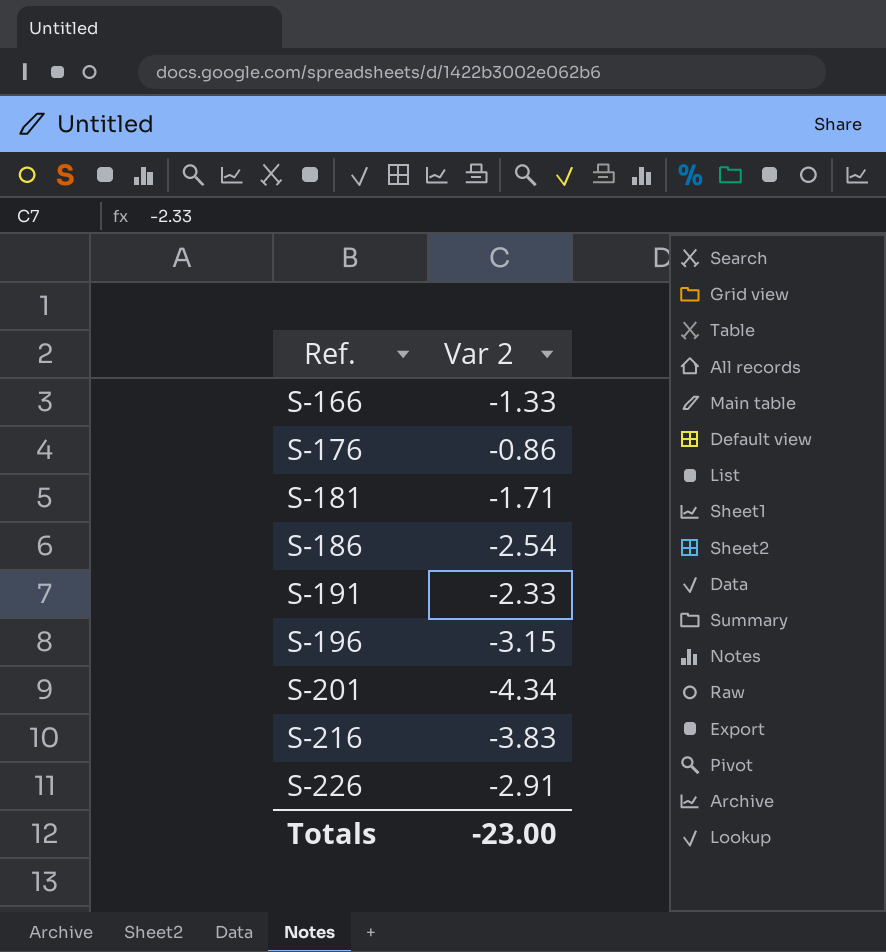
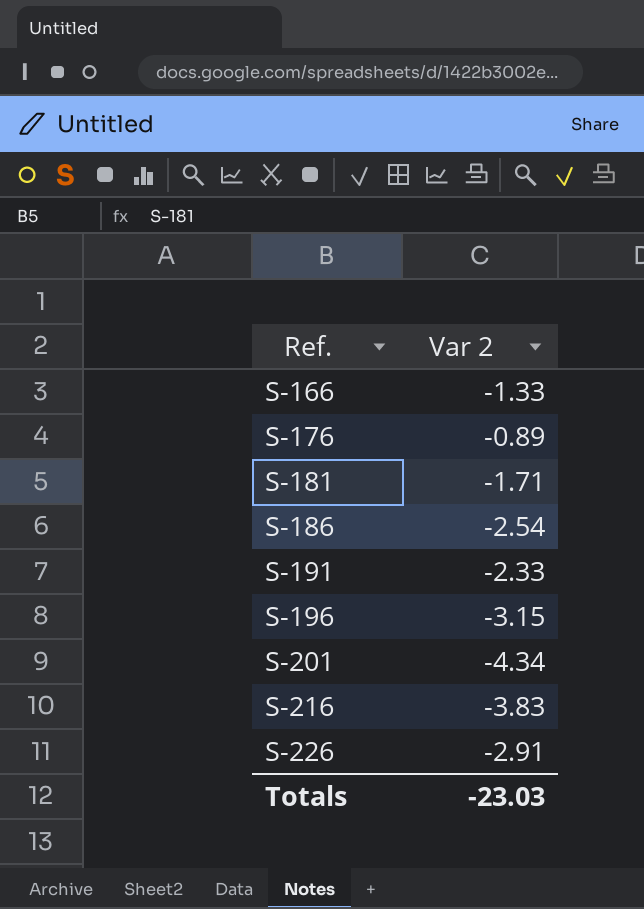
S-176 | Var 2: -0.86 -> -0.89
Totals | Var 2: -23.00 -> -23.03

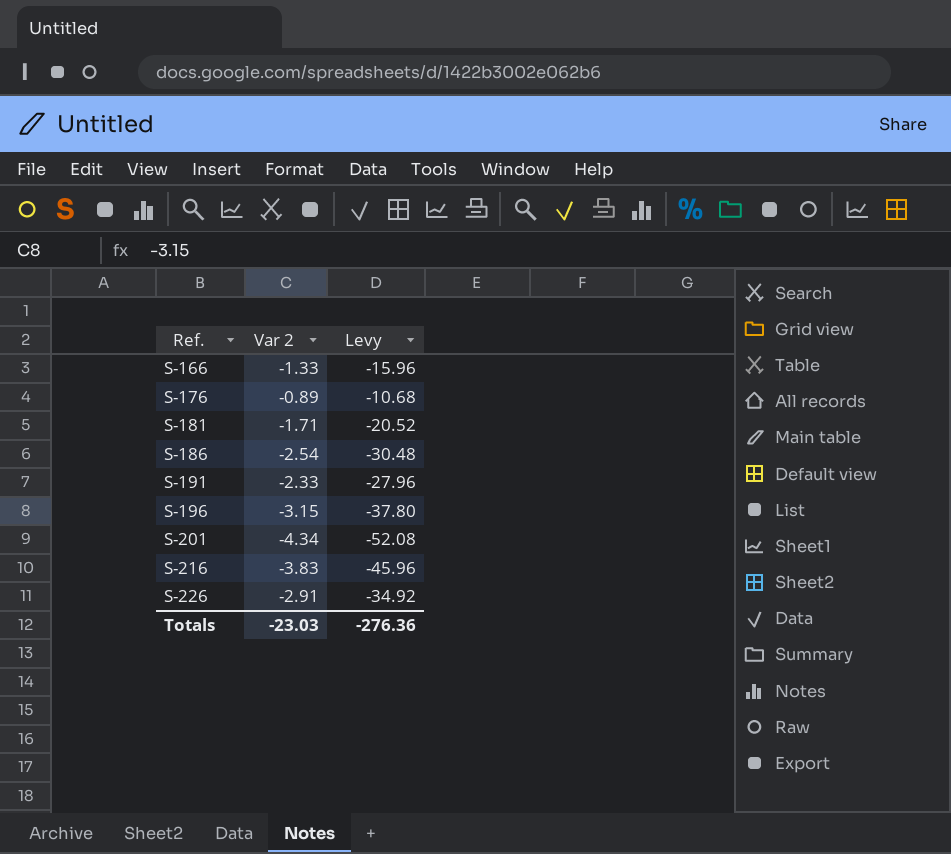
column Levy | formula: none -> [Var 2] * 12

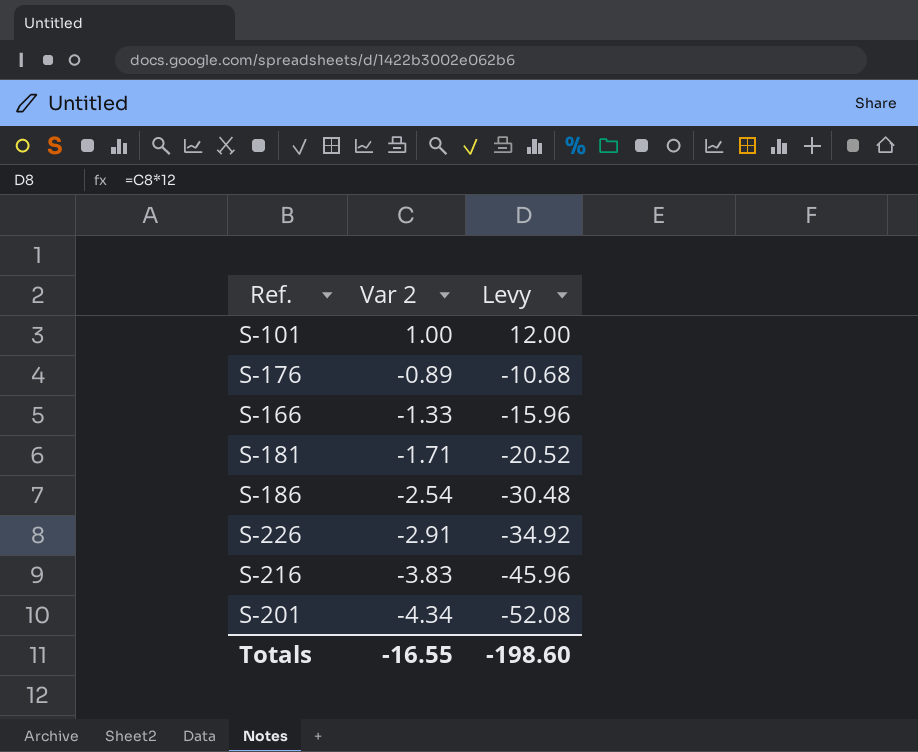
row order: Ref. ascending -> Var 2 descending
row S-191: -2.33 | -27.96 -> none
row S-196: -3.15 | -37.80 -> none
row S-101: none -> 1.00 | 12.00
Totals | Var 2: -23.03 -> -16.55
Totals | Levy: -276.36 -> -198.60

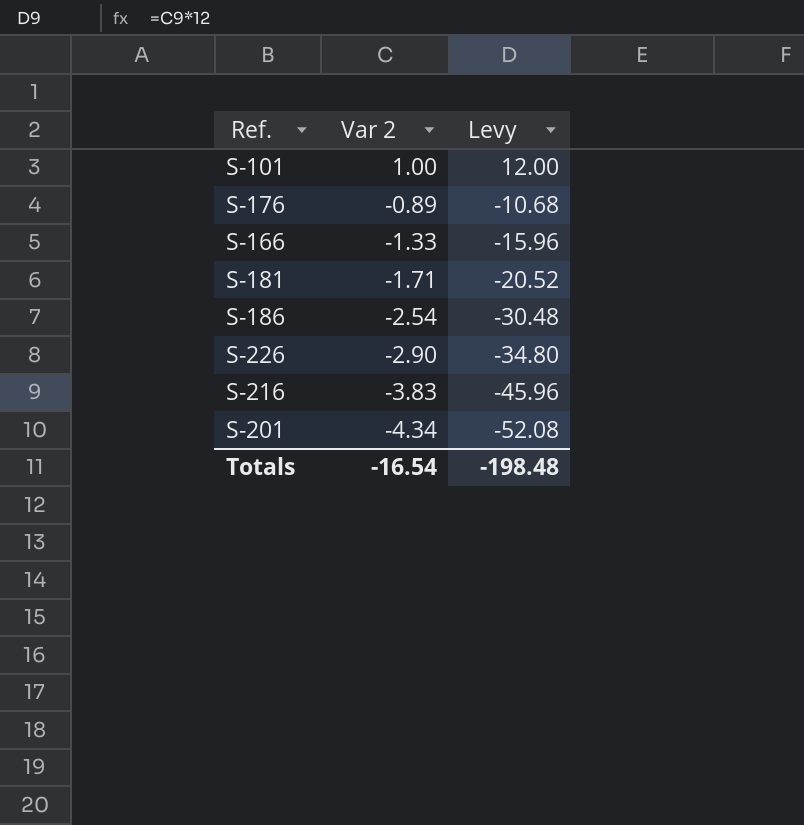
S-226 | Var 2: -2.91 -> -2.90
S-226 | Levy: -34.92 -> -34.80
Totals | Var 2: -16.55 -> -16.54
Totals | Levy: -198.60 -> -198.48

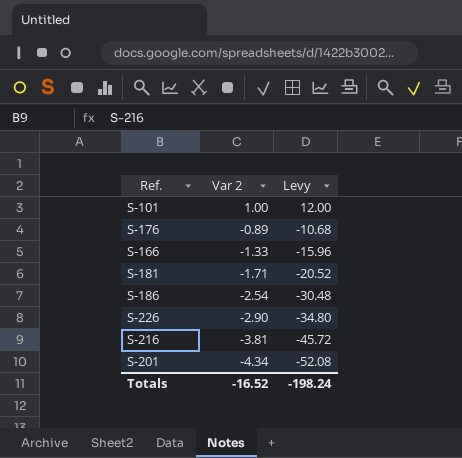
S-216 | Var 2: -3.83 -> -3.81
S-216 | Levy: -45.96 -> -45.72
Totals | Var 2: -16.54 -> -16.52
Totals | Levy: -198.48 -> -198.24

